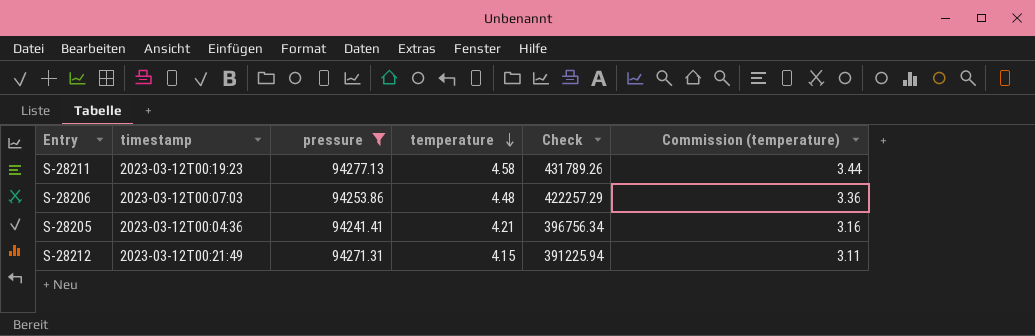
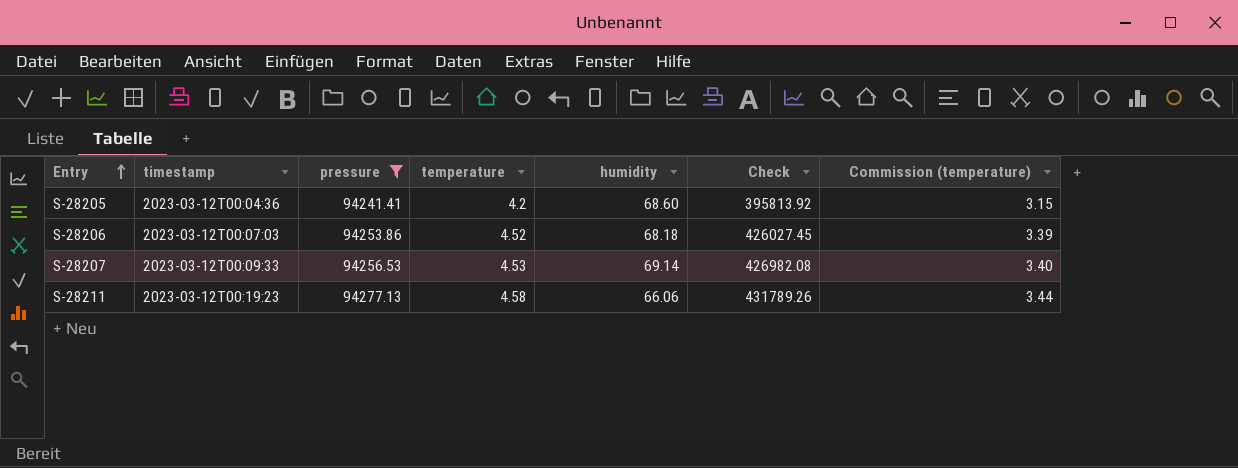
row order: temperature descending -> Entry ascending
column humidity | position: none -> 5
row S-28212: 2023-03-12T00:21:49 | 94271.31 | 4.15 | 391225.94 | 3.11 -> none
S-28205 | temperature: 4.21 -> 4.2
S-28205 | Check: 396756.34 -> 395813.92
S-28205 | Commission (temperature): 3.16 -> 3.15
S-28206 | temperature: 4.48 -> 4.52
S-28206 | Check: 422257.29 -> 426027.45
S-28206 | Commission (temperature): 3.36 -> 3.39
row S-28207: none -> 2023-03-12T00:09:33 | 94256.53 | 4.53 | 69.14 | 426982.08 | 3.40

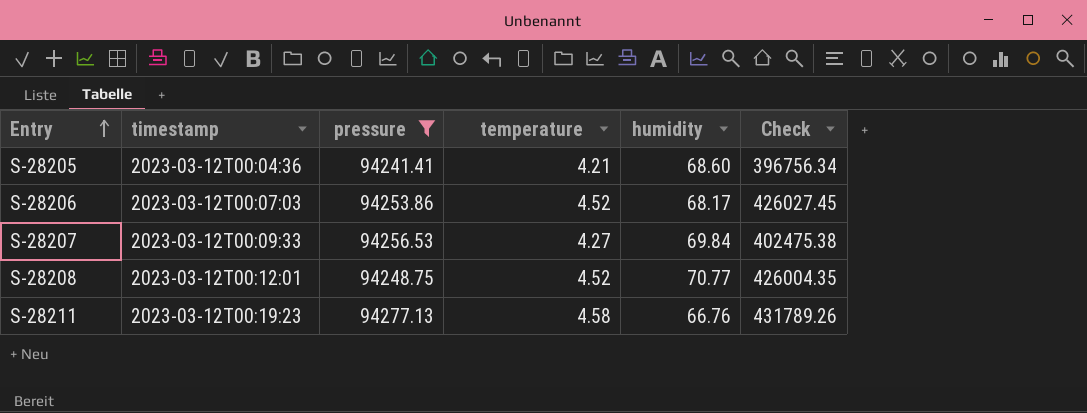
column Commission (temperature) | formula: [temperature] * 0.75 -> none
S-28205 | temperature: 4.2 -> 4.21
S-28205 | Check: 395813.92 -> 396756.34
S-28206 | humidity: 68.18 -> 68.17
S-28207 | temperature: 4.53 -> 4.27
S-28207 | humidity: 69.14 -> 69.84
S-28207 | Check: 426982.08 -> 402475.38
row S-28208: none -> 2023-03-12T00:12:01 | 94248.75 | 4.52 | 70.77 | 426004.35
S-28211 | humidity: 66.06 -> 66.76

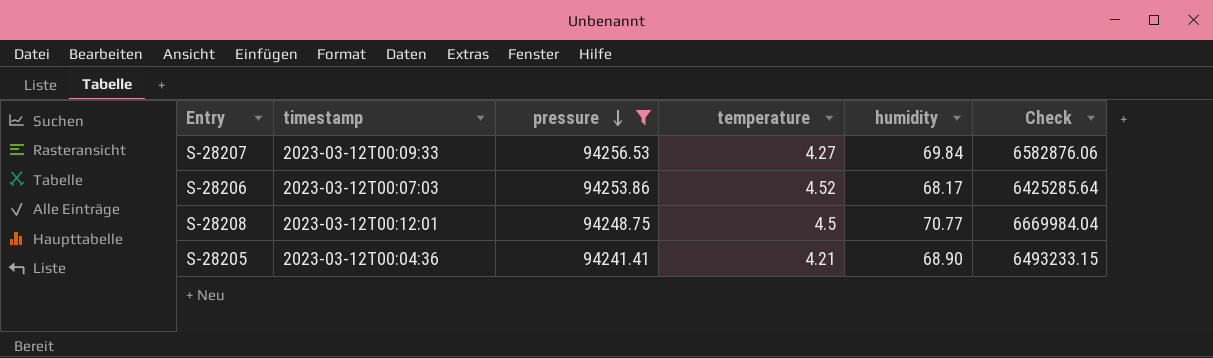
row order: Entry ascending -> pressure descending
column Check | formula: [pressure] * [temperature] -> [pressure] * [humidity]
row S-28211: 2023-03-12T00:19:23 | 94277.13 | 4.58 | 66.76 | 431789.26 -> none
S-28208 | temperature: 4.52 -> 4.5
S-28205 | humidity: 68.60 -> 68.90

